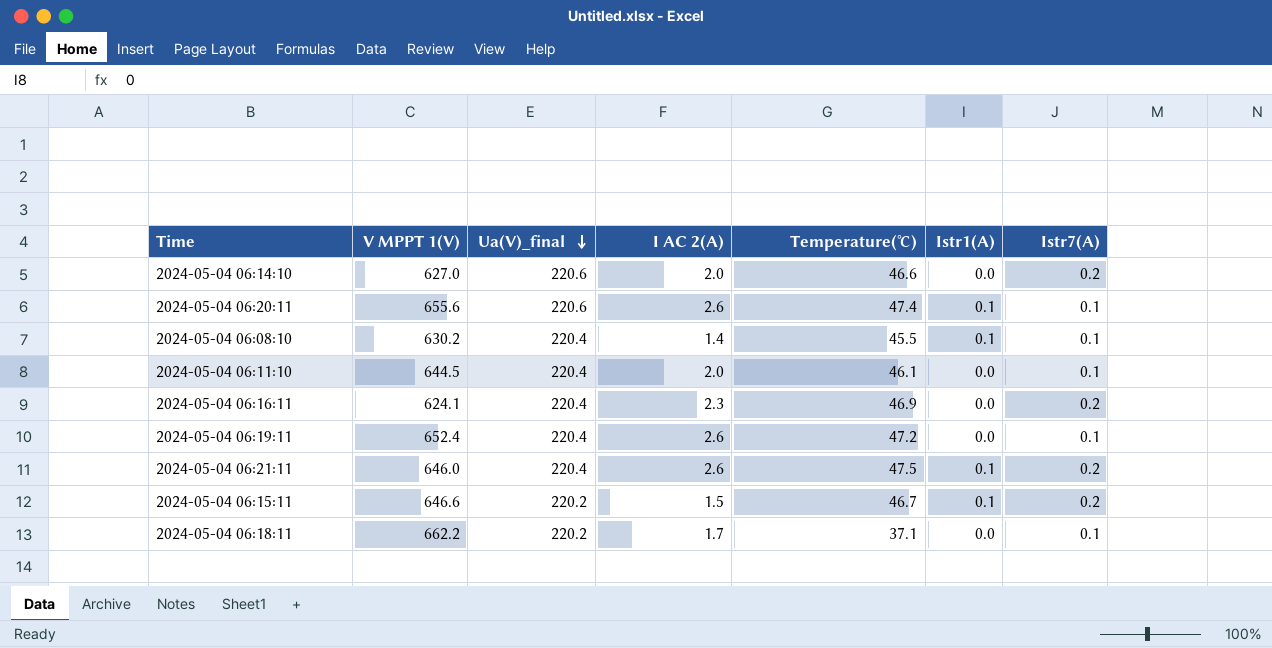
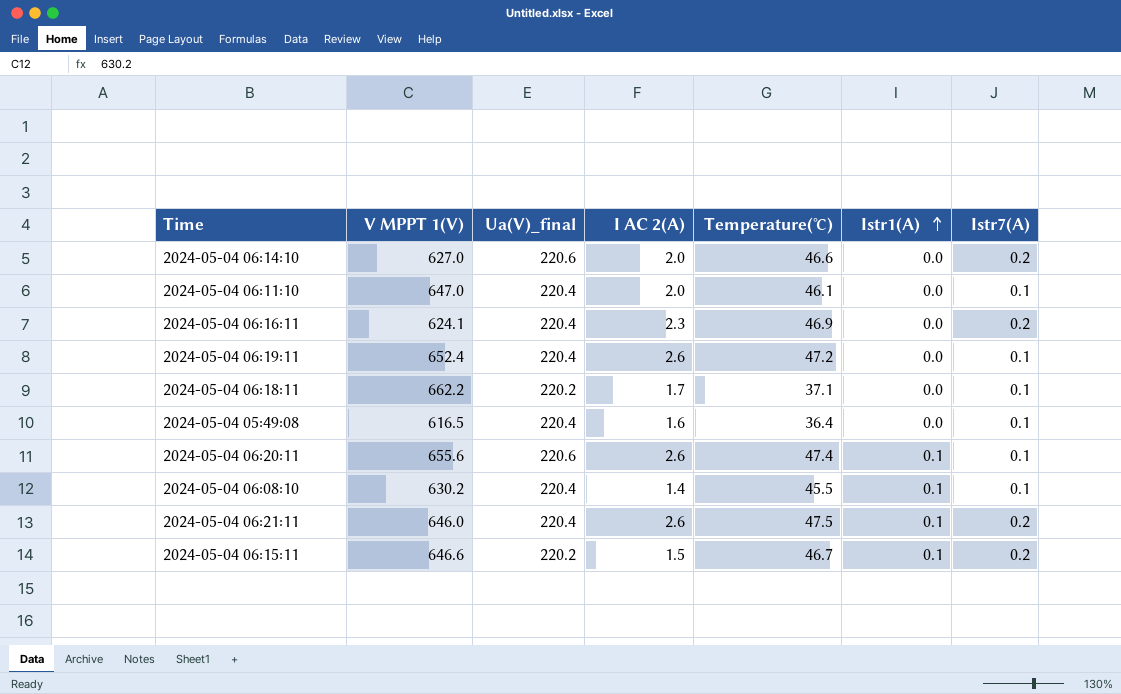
row order: Ua(V)_final descending -> Istr1(A) ascending
2024-05-04 06:11:10 | V MPPT 1(V): 644.5 -> 647.0
row 2024-05-04 05:49:08: none -> 616.5 | 220.4 | 1.6 | 36.4 | 0.0 | 0.1

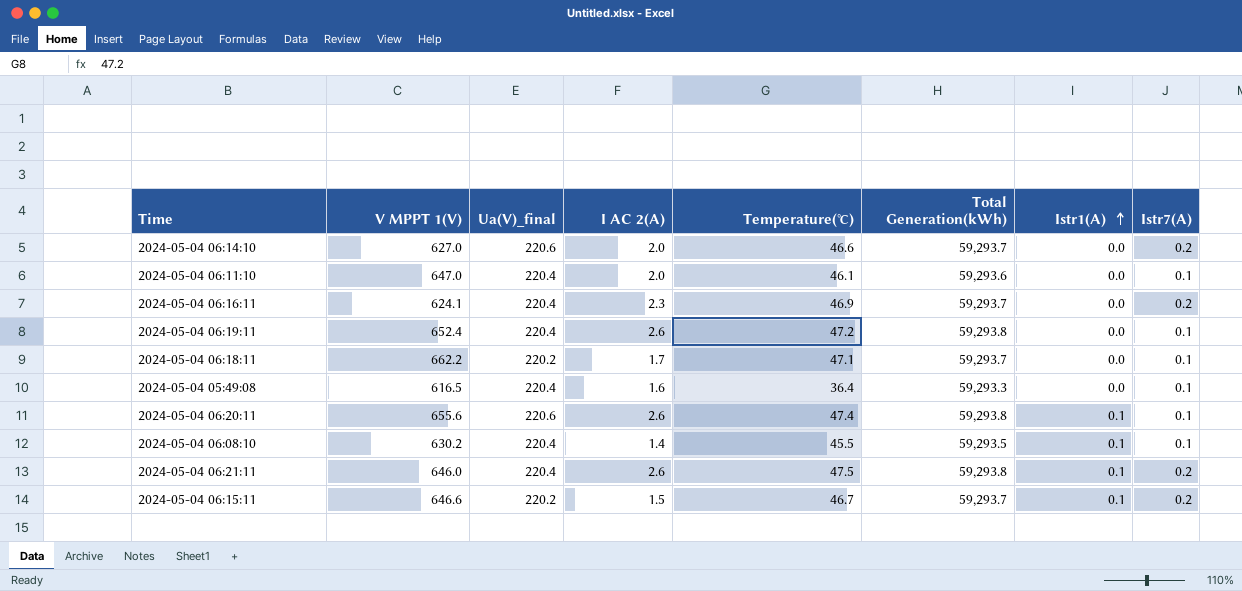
column Total Generation(kWh) | position: none -> 6
2024-05-04 06:18:11 | Temperature(℃): 37.1 -> 47.1

